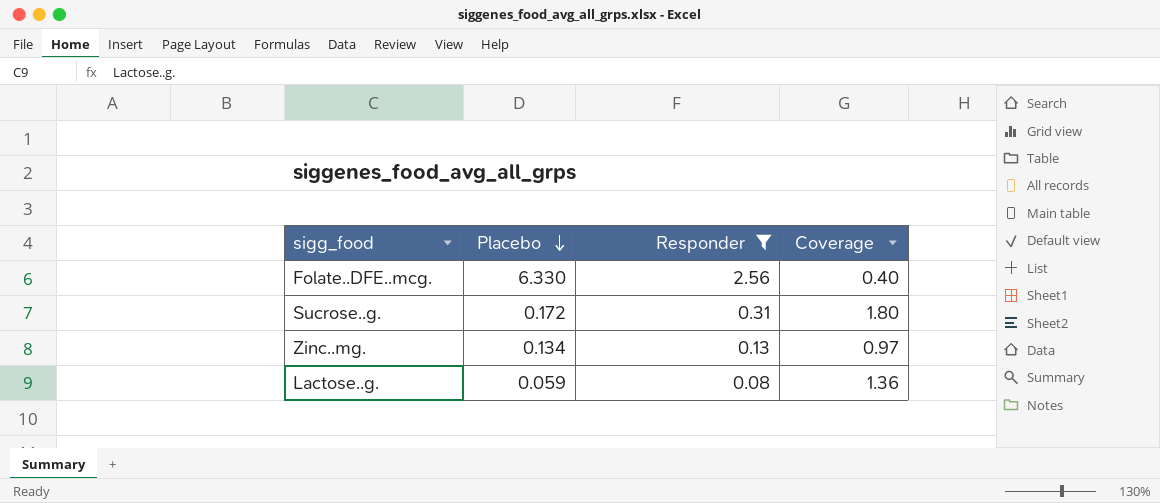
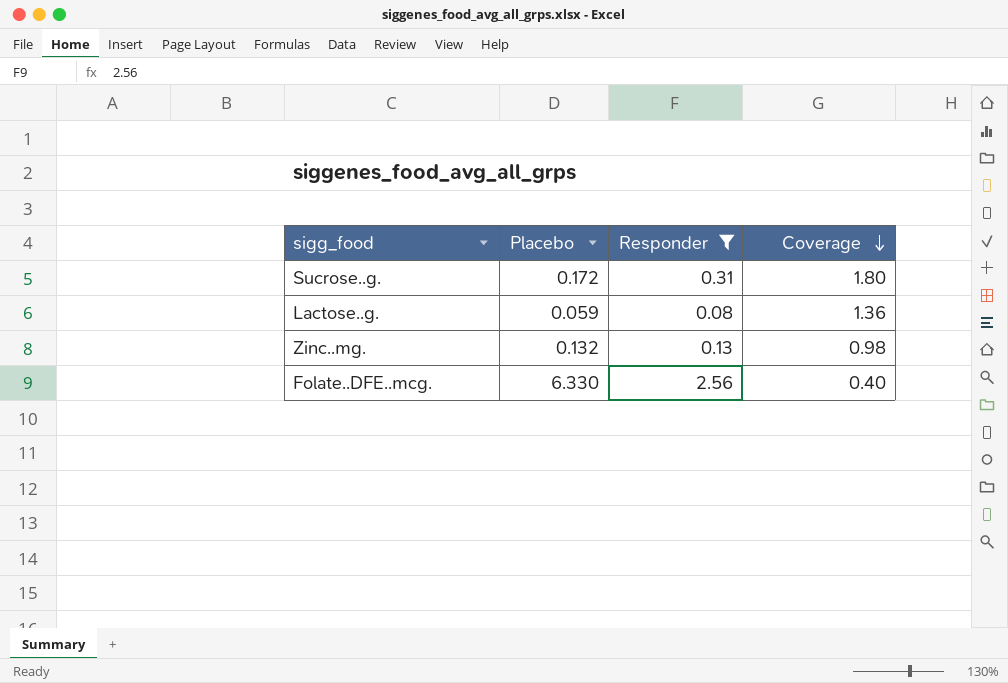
row order: Placebo descending -> Coverage descending
Zinc..mg. | Placebo: 0.134 -> 0.132
Zinc..mg. | Coverage: 0.97 -> 0.98

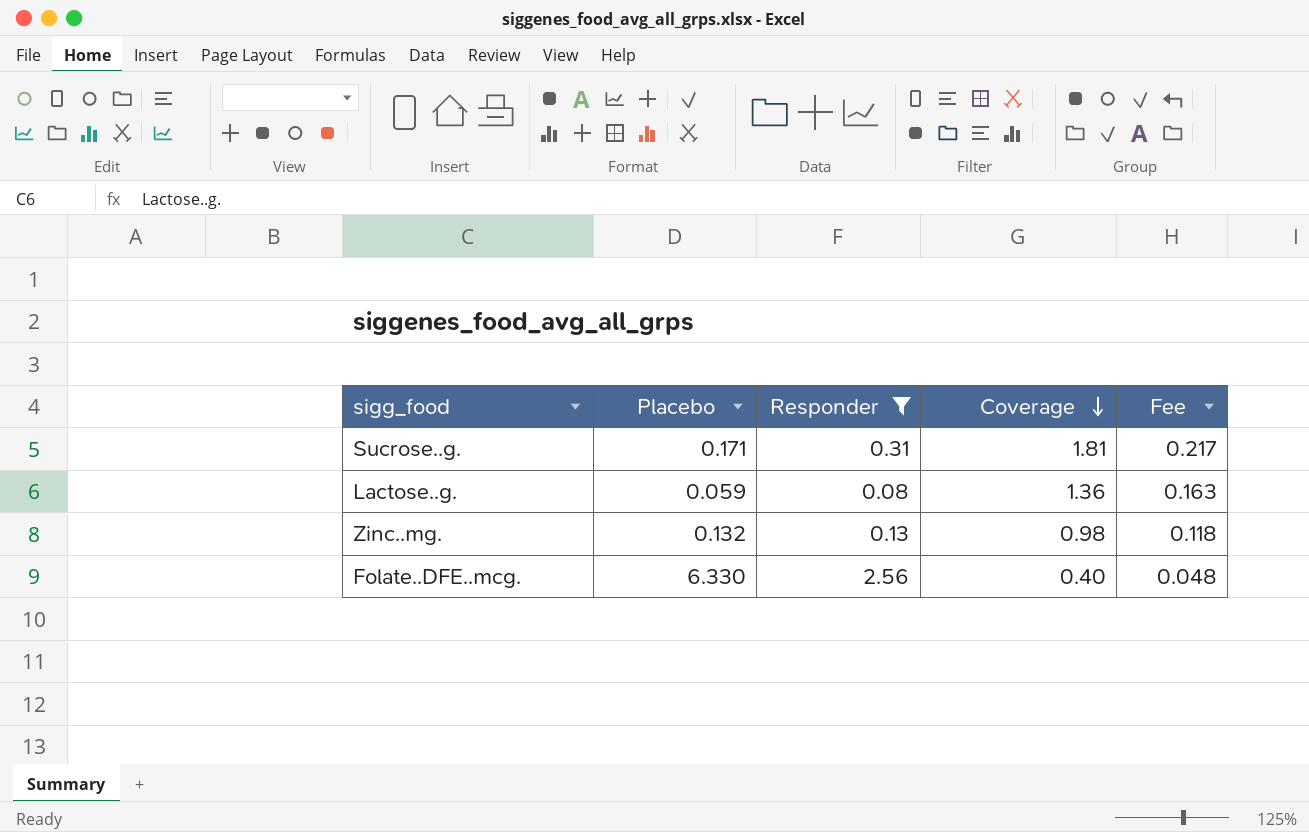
column Fee | formula: none -> [Coverage] * 0.12
Sucrose..g. | Placebo: 0.172 -> 0.171
Sucrose..g. | Coverage: 1.80 -> 1.81

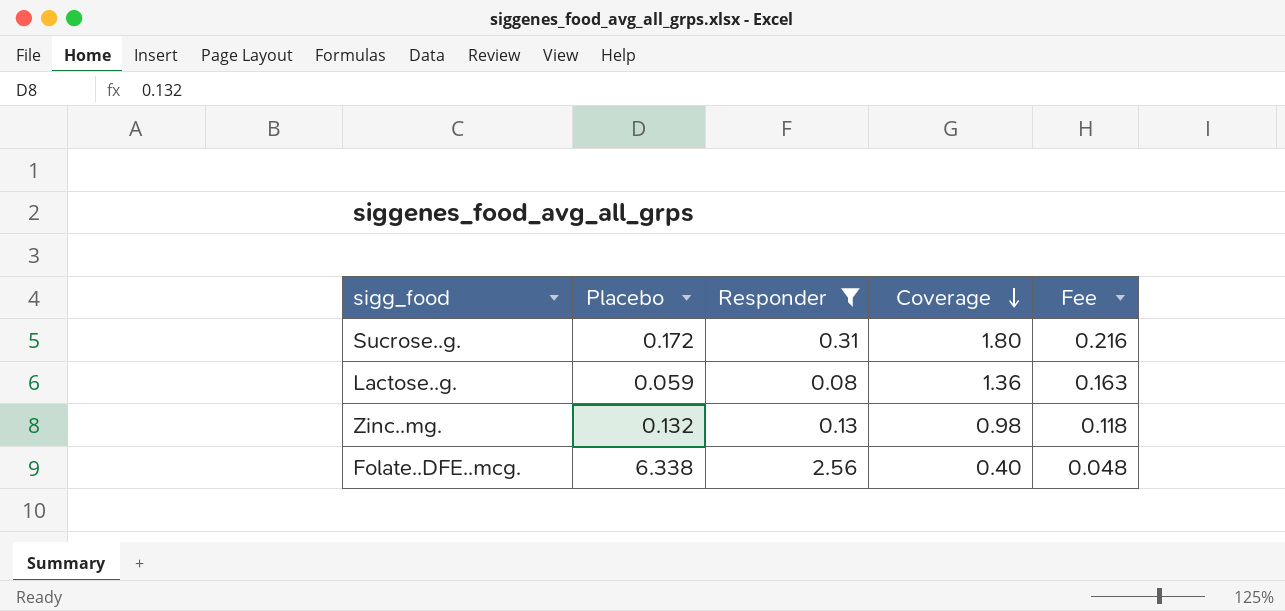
Sucrose..g. | Placebo: 0.171 -> 0.172
Sucrose..g. | Coverage: 1.81 -> 1.80
Sucrose..g. | Fee: 0.217 -> 0.216
Folate..DFE..mcg. | Placebo: 6.330 -> 6.338

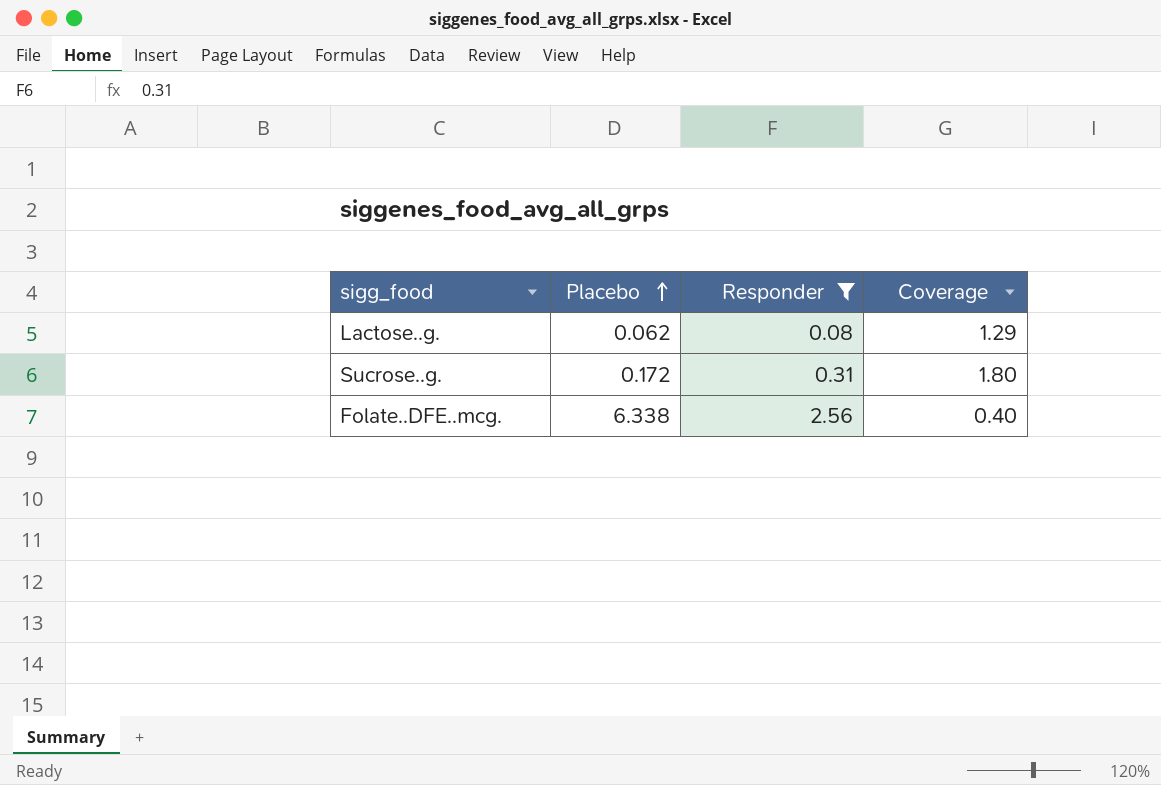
row order: Coverage descending -> Placebo ascending
column Fee | formula: [Coverage] * 0.12 -> none
row Zinc..mg.: 0.132 | 0.13 | 0.98 | 0.118 -> none
Lactose..g. | Placebo: 0.059 -> 0.062
Lactose..g. | Coverage: 1.36 -> 1.29

